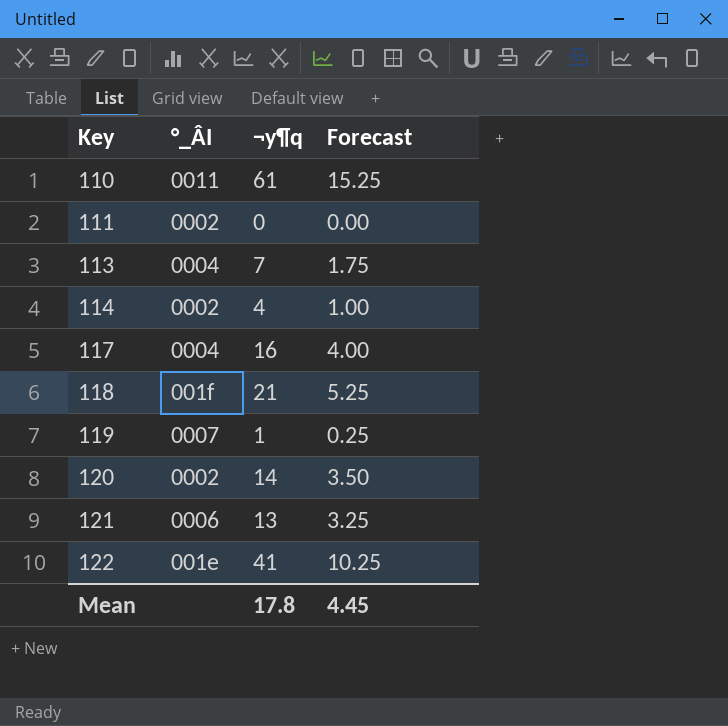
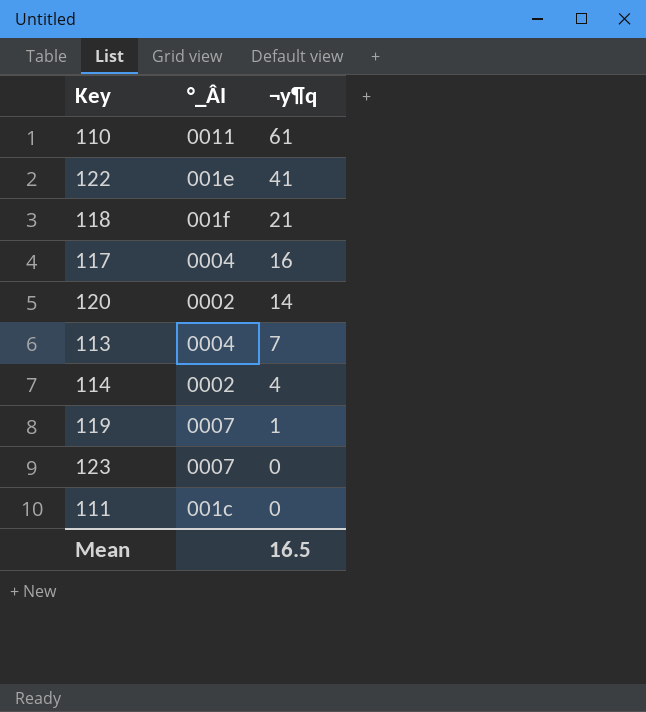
row order: Key ascending -> ¬y¶q descending
column Forecast | formula: [¬y¶q] * 0.25 -> none
row 121: 0006 | 13 | 3.25 -> none
row 123: none -> 0007 | 0
111 | °_ÂI: 0002 -> 001c
Mean | ¬y¶q: 17.8 -> 16.5

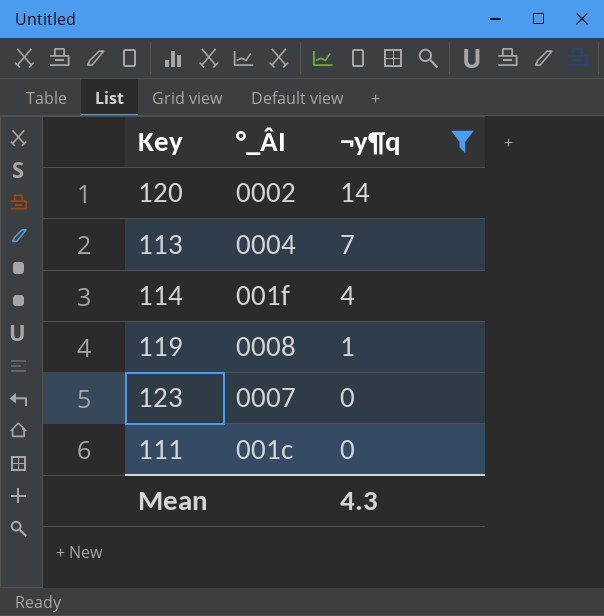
filter: none -> ¬y¶q <= 14
114 | °_ÂI: 0002 -> 001f
119 | °_ÂI: 0007 -> 0008
Mean | ¬y¶q: 16.5 -> 4.3

